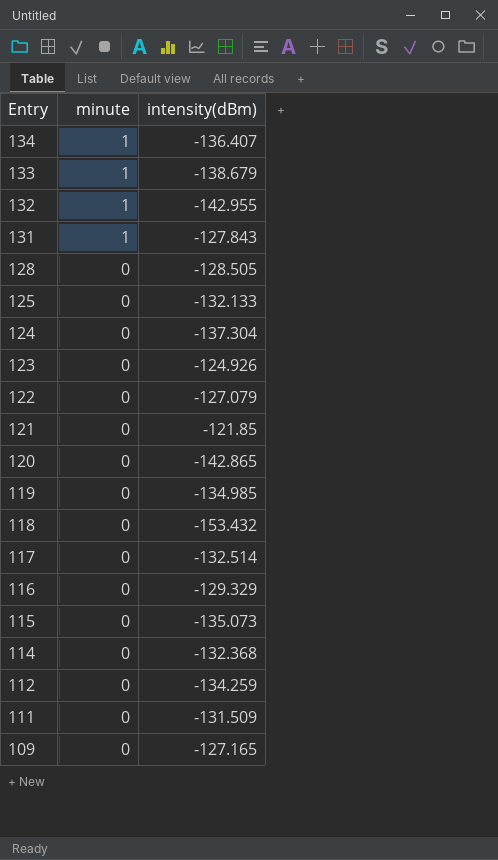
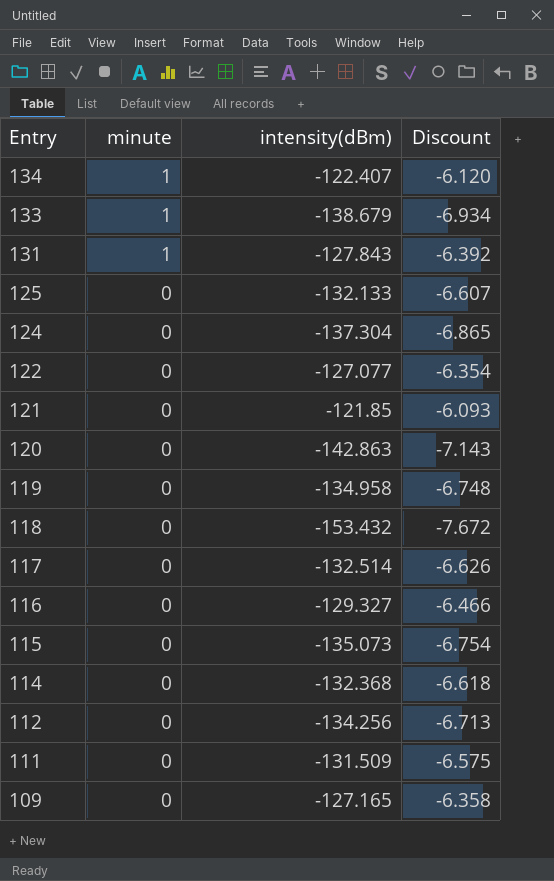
column Discount | formula: none -> [intensity(dBm)] * 0.05
row 132: 1 | -142.955 -> none
row 128: 0 | -128.505 -> none
row 123: 0 | -124.926 -> none
134 | intensity(dBm): -136.407 -> -122.407
122 | intensity(dBm): -127.079 -> -127.077
120 | intensity(dBm): -142.865 -> -142.863
119 | intensity(dBm): -134.985 -> -134.958
116 | intensity(dBm): -129.329 -> -129.327
112 | intensity(dBm): -134.259 -> -134.256

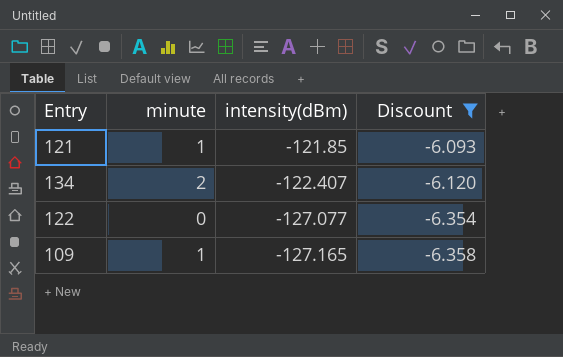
filter: none -> Discount >= -6.358
row order: Entry descending -> intensity(dBm) descending
121 | minute: 0 -> 1
134 | minute: 1 -> 2
109 | minute: 0 -> 1

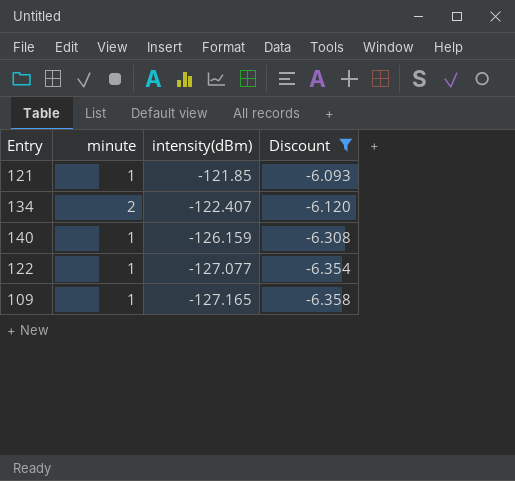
row 140: none -> 1 | -126.159 | -6.308
122 | minute: 0 -> 1

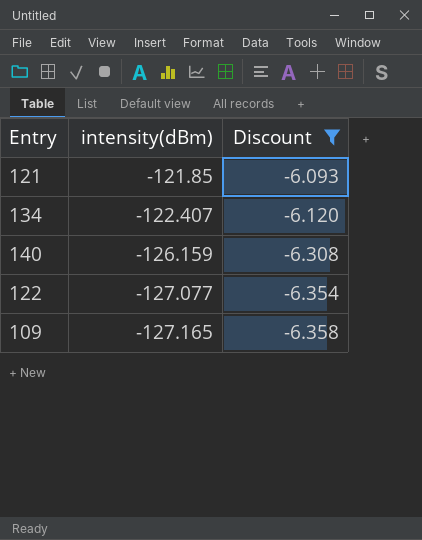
column minute | position: 2 -> none

